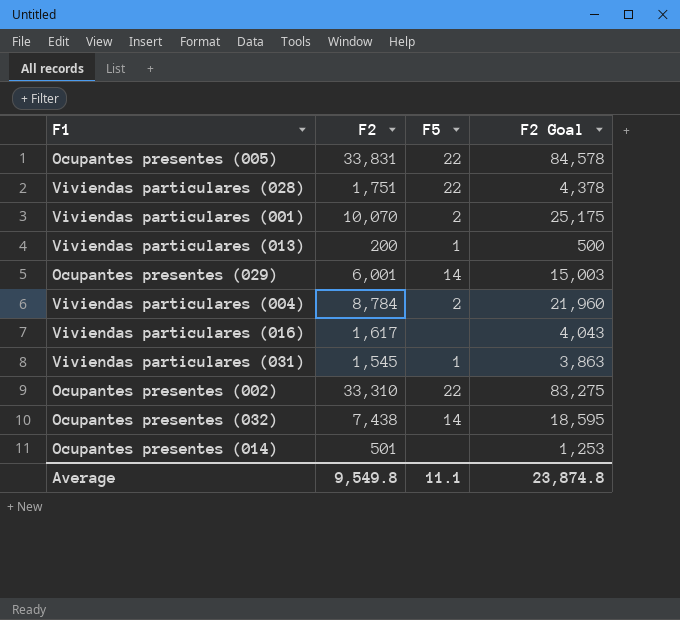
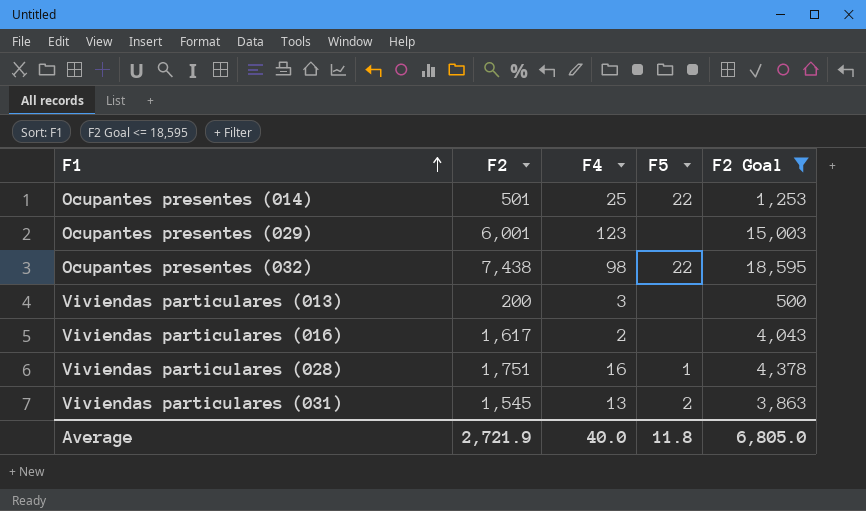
filter: none -> F2 Goal <= 18,595
row order: none -> F1 ascending
column F4 | position: none -> 3
Ocupantes presentes (014) | F5: none -> 22
Ocupantes presentes (029) | F5: 14 -> none
Ocupantes presentes (032) | F5: 14 -> 22
Viviendas particulares (013) | F5: 1 -> none
Viviendas particulares (028) | F5: 22 -> 1
Viviendas particulares (031) | F5: 1 -> 2
Average | F2: 9,549.8 -> 2,721.9
Average | F5: 11.1 -> 11.8
Average | F2 Goal: 23,874.8 -> 6,805.0

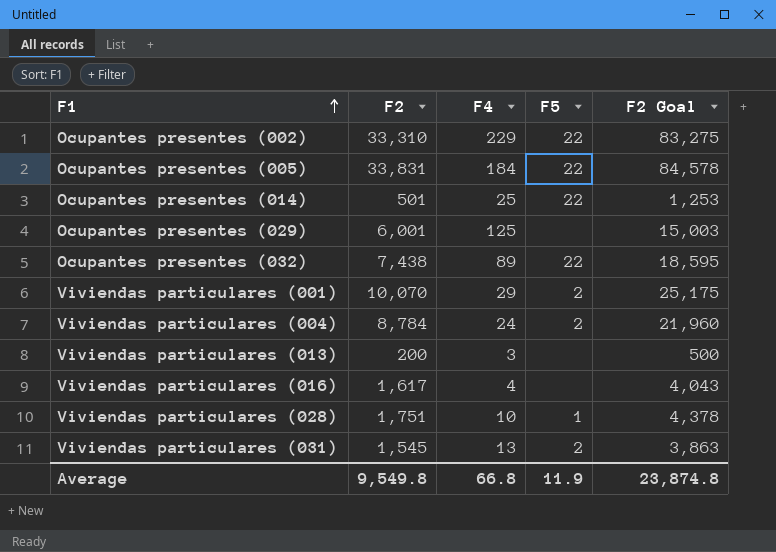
filter: F2 Goal <= 18,595 -> none
Ocupantes presentes (029) | F4: 123 -> 125
Ocupantes presentes (032) | F4: 98 -> 89
Viviendas particulares (016) | F4: 2 -> 4
Viviendas particulares (028) | F4: 16 -> 10
Average | F2: 2,721.9 -> 9,549.8
Average | F4: 40.0 -> 66.8
Average | F5: 11.8 -> 11.9
Average | F2 Goal: 6,805.0 -> 23,874.8

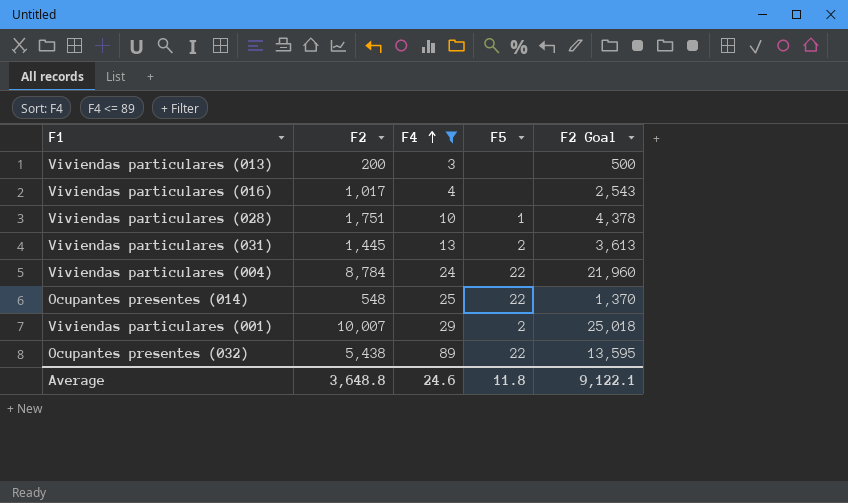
filter: none -> F4 <= 89
row order: F1 ascending -> F4 ascending
Viviendas particulares (016) | F2: 1,617 -> 1,017
Viviendas particulares (016) | F2 Goal: 4,043 -> 2,543
Viviendas particulares (031) | F2: 1,545 -> 1,445
Viviendas particulares (031) | F2 Goal: 3,863 -> 3,613
Viviendas particulares (004) | F5: 2 -> 22
Ocupantes presentes (014) | F2: 501 -> 548
Ocupantes presentes (014) | F2 Goal: 1,253 -> 1,370
Viviendas particulares (001) | F2: 10,070 -> 10,007
Viviendas particulares (001) | F2 Goal: 25,175 -> 25,018
Ocupantes presentes (032) | F2: 7,438 -> 5,438
Ocupantes presentes (032) | F2 Goal: 18,595 -> 13,595
Average | F2: 9,549.8 -> 3,648.8
Average | F4: 66.8 -> 24.6
Average | F5: 11.9 -> 11.8
Average | F2 Goal: 23,874.8 -> 9,122.1

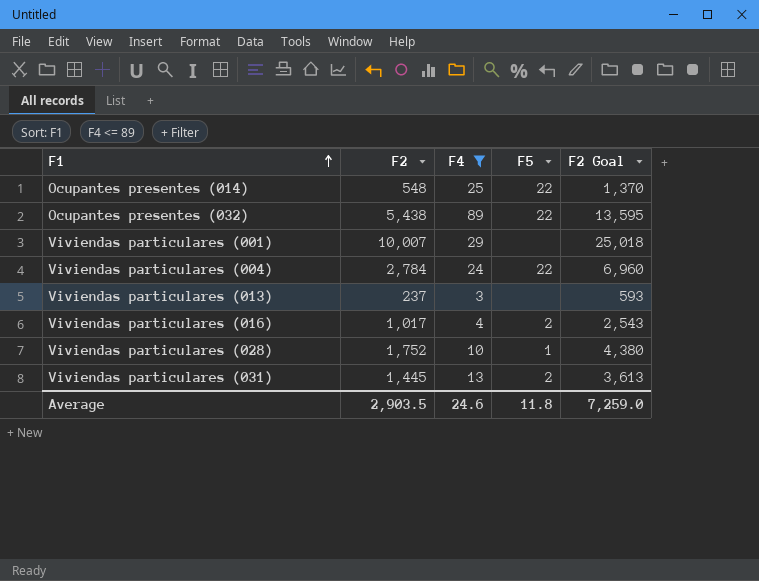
row order: F4 ascending -> F1 ascending
Viviendas particulares (001) | F5: 2 -> none
Viviendas particulares (004) | F2: 8,784 -> 2,784
Viviendas particulares (004) | F2 Goal: 21,960 -> 6,960
Viviendas particulares (013) | F2: 200 -> 237
Viviendas particulares (013) | F2 Goal: 500 -> 593
Viviendas particulares (016) | F5: none -> 2
Viviendas particulares (028) | F2: 1,751 -> 1,752
Viviendas particulares (028) | F2 Goal: 4,378 -> 4,380
Average | F2: 3,648.8 -> 2,903.5
Average | F2 Goal: 9,122.1 -> 7,259.0

